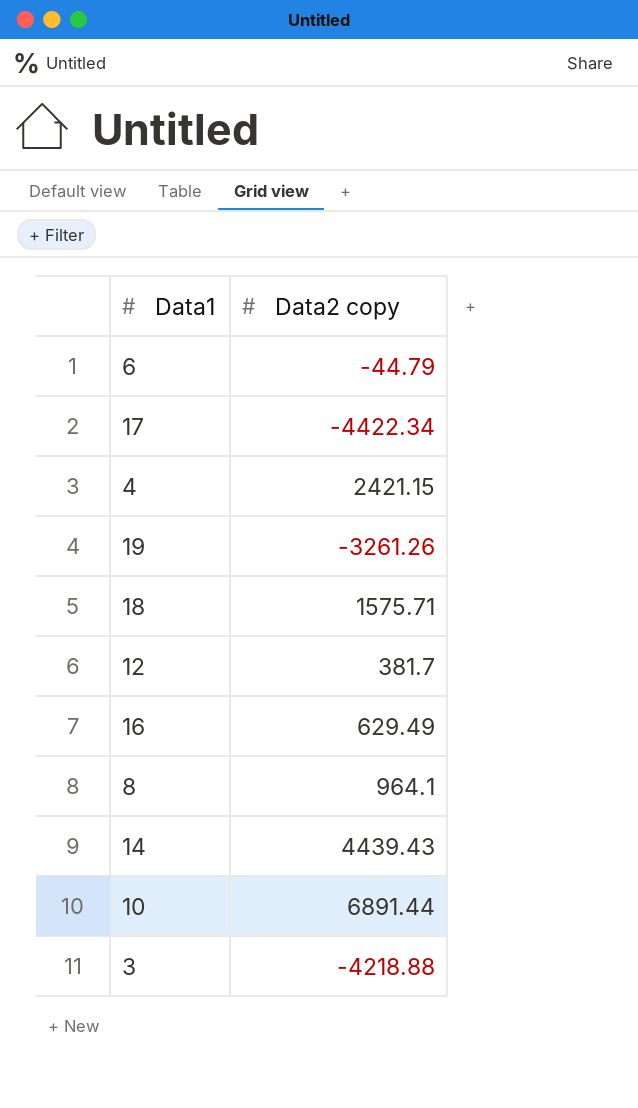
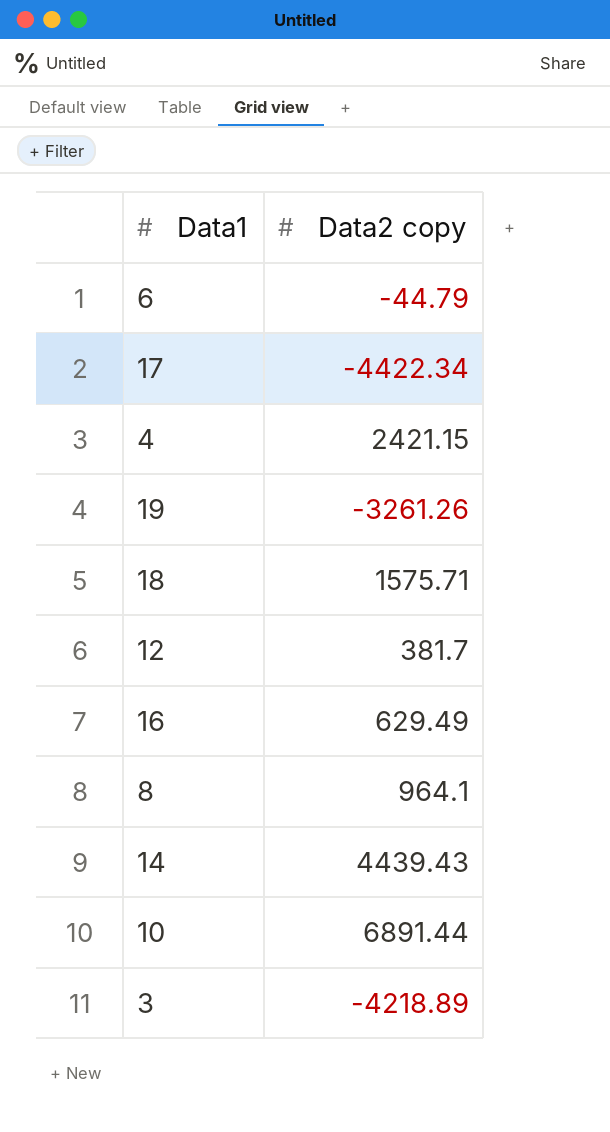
3 | Data2 copy: -4218.88 -> -4218.89

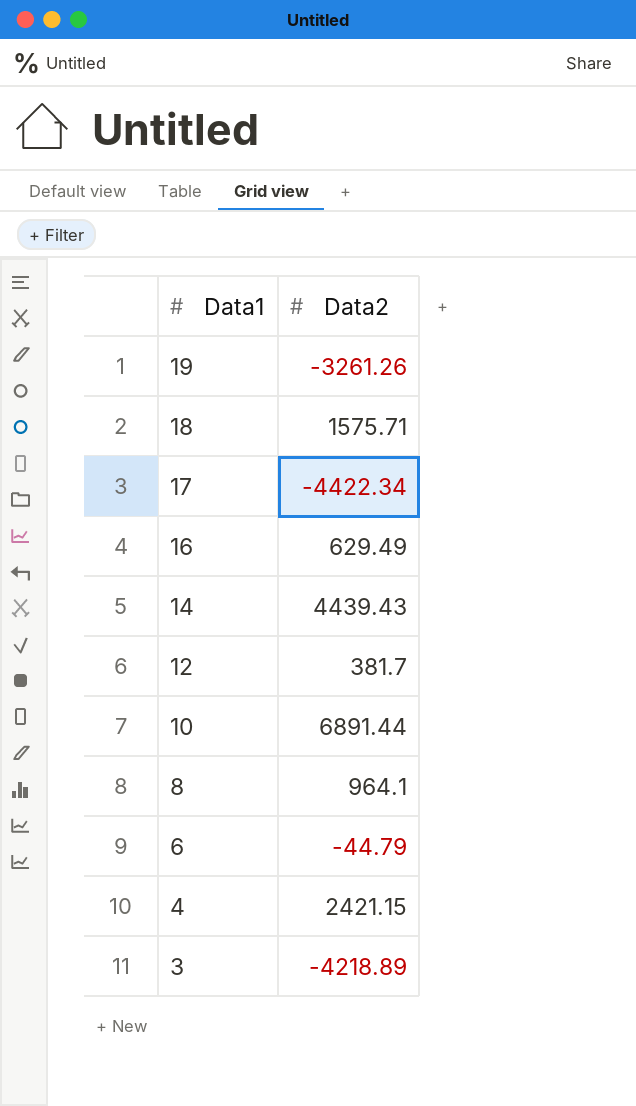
row order: none -> Data1 descending
column name: Data2 copy -> Data2

